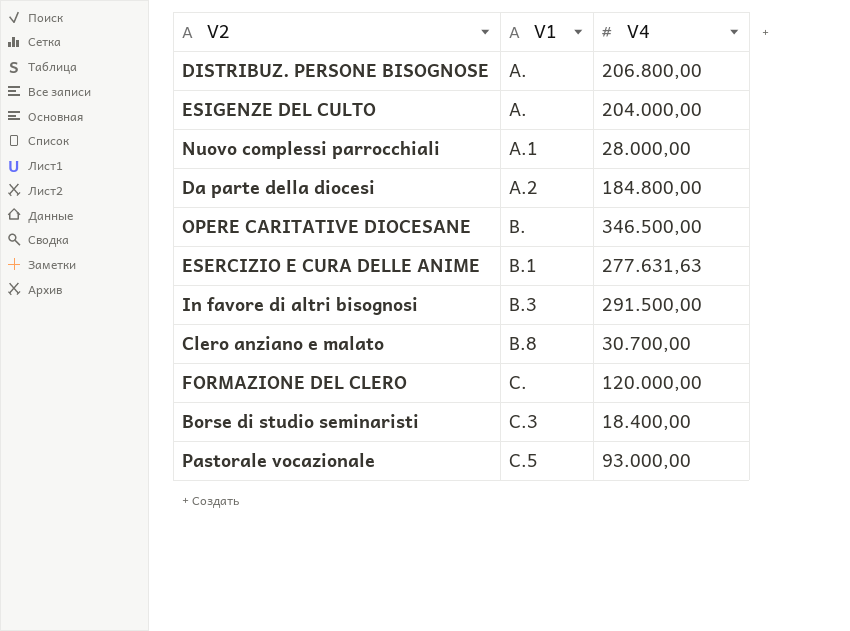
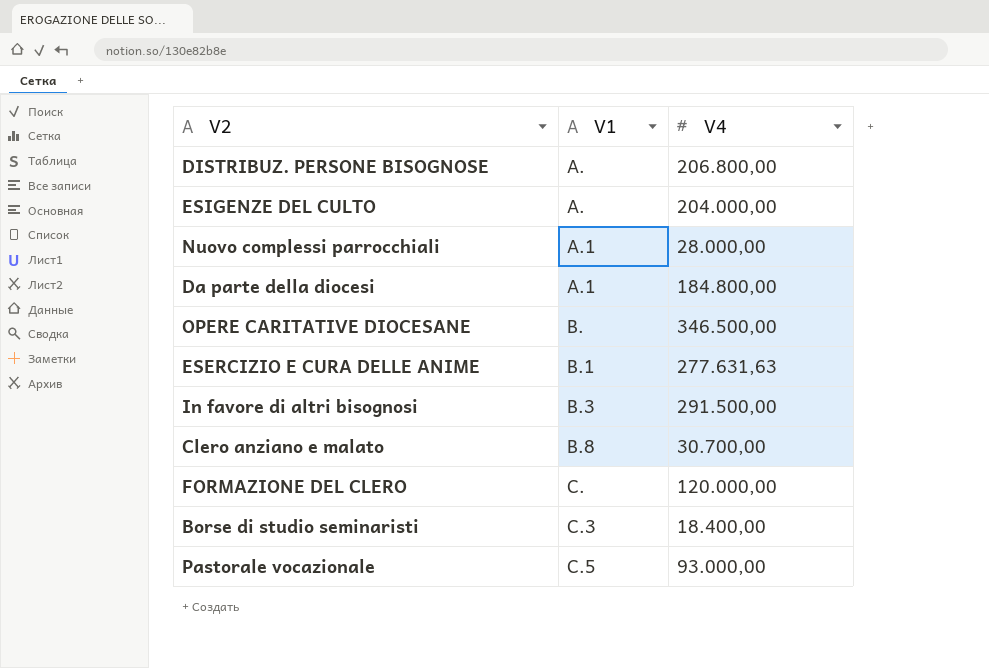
Da parte della diocesi | V1: A.2 -> A.1

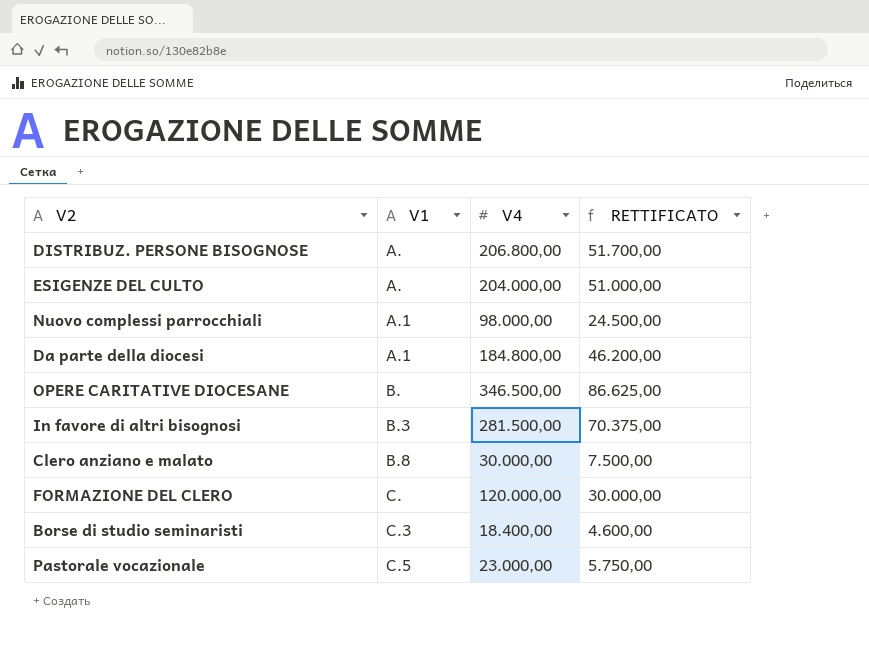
column RETTIFICATO | formula: none -> [V4] * 0,25
row ESERCIZIO E CURA DELLE ANIME: B.1 | 277.631,63 -> none
Nuovo complessi parrocchiali | V4: 28.000,00 -> 98.000,00
In favore di altri bisognosi | V4: 291.500,00 -> 281.500,00
Clero anziano e malato | V4: 30.700,00 -> 30.000,00
Pastorale vocazionale | V4: 93.000,00 -> 23.000,00

